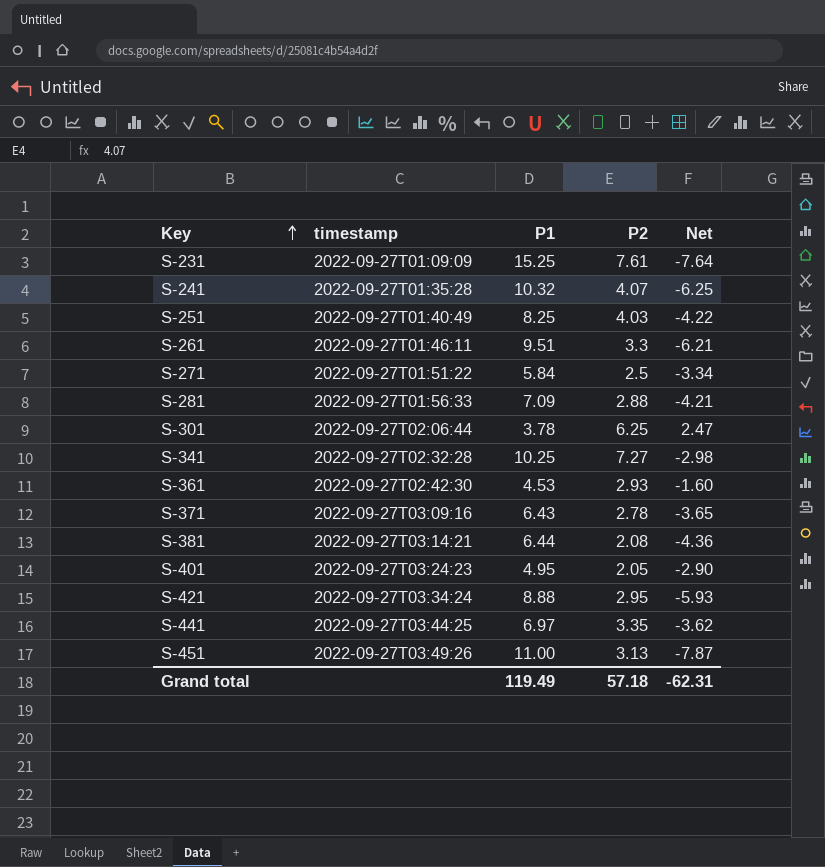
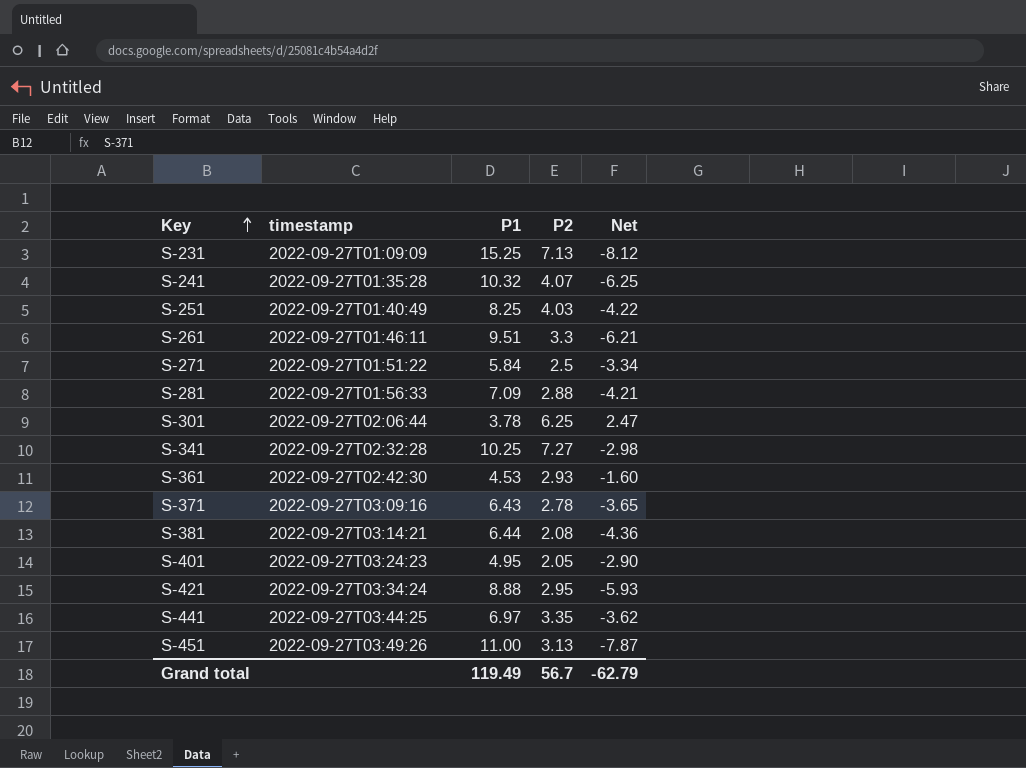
S-231 | P2: 7.61 -> 7.13
S-231 | Net: -7.64 -> -8.12
Grand total | P2: 57.18 -> 56.7
Grand total | Net: -62.31 -> -62.79

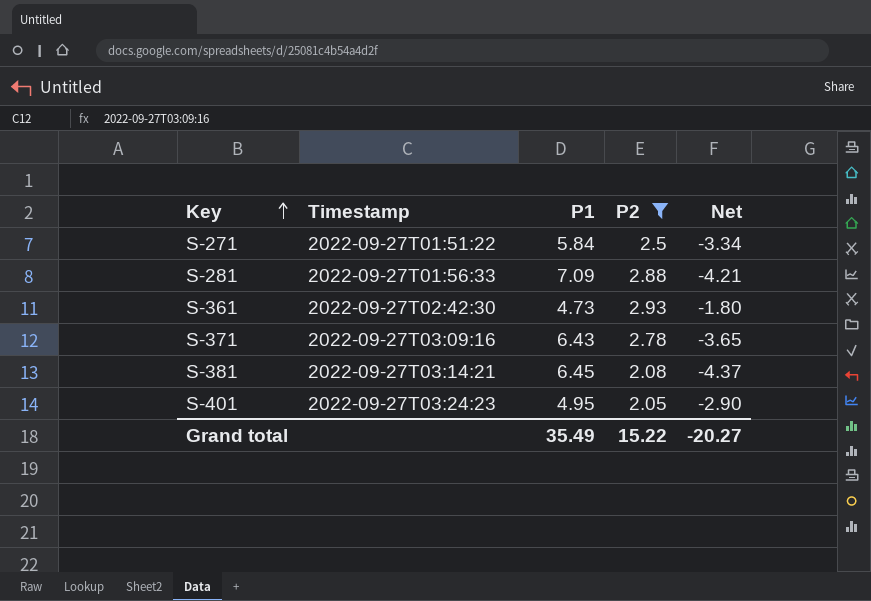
filter: none -> P2 <= 2.93
column name: timestamp -> Timestamp
S-361 | P1: 4.53 -> 4.73
S-361 | Net: -1.60 -> -1.80
S-381 | P1: 6.44 -> 6.45
S-381 | Net: -4.36 -> -4.37
Grand total | P1: 119.49 -> 35.49
Grand total | P2: 56.7 -> 15.22
Grand total | Net: -62.79 -> -20.27

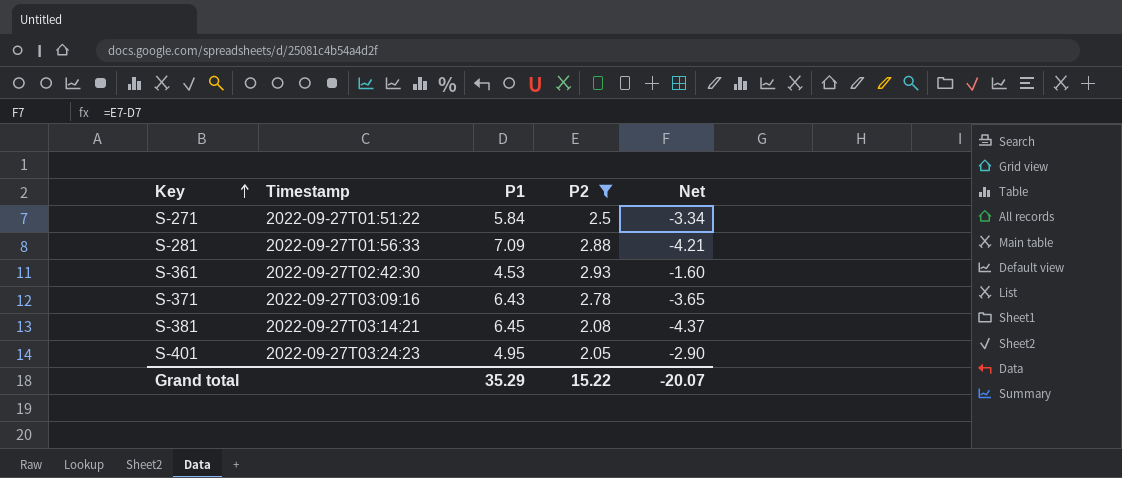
S-361 | P1: 4.73 -> 4.53
S-361 | Net: -1.80 -> -1.60
Grand total | P1: 35.49 -> 35.29
Grand total | Net: -20.27 -> -20.07

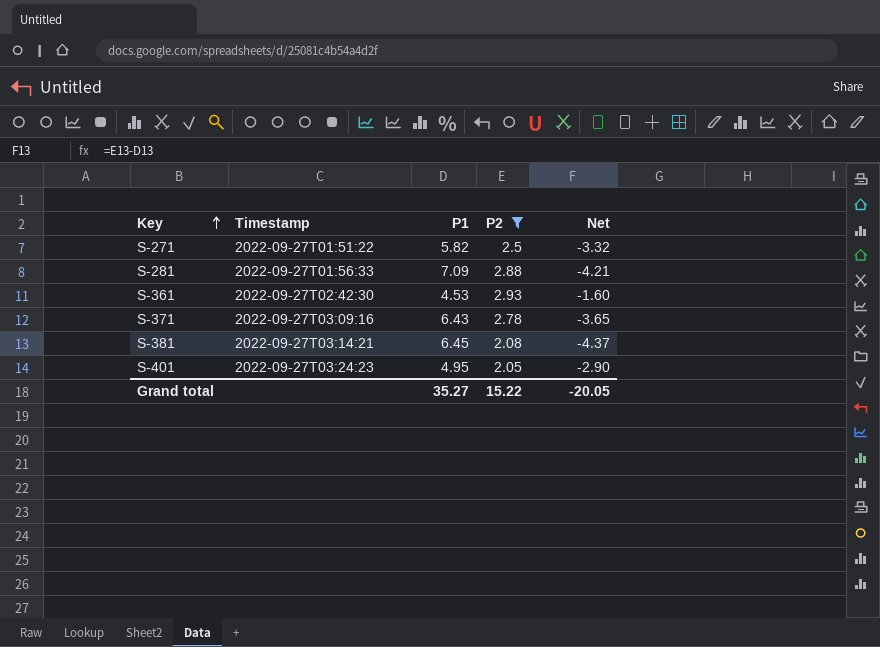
S-271 | P1: 5.84 -> 5.82
S-271 | Net: -3.34 -> -3.32
Grand total | P1: 35.29 -> 35.27
Grand total | Net: -20.07 -> -20.05

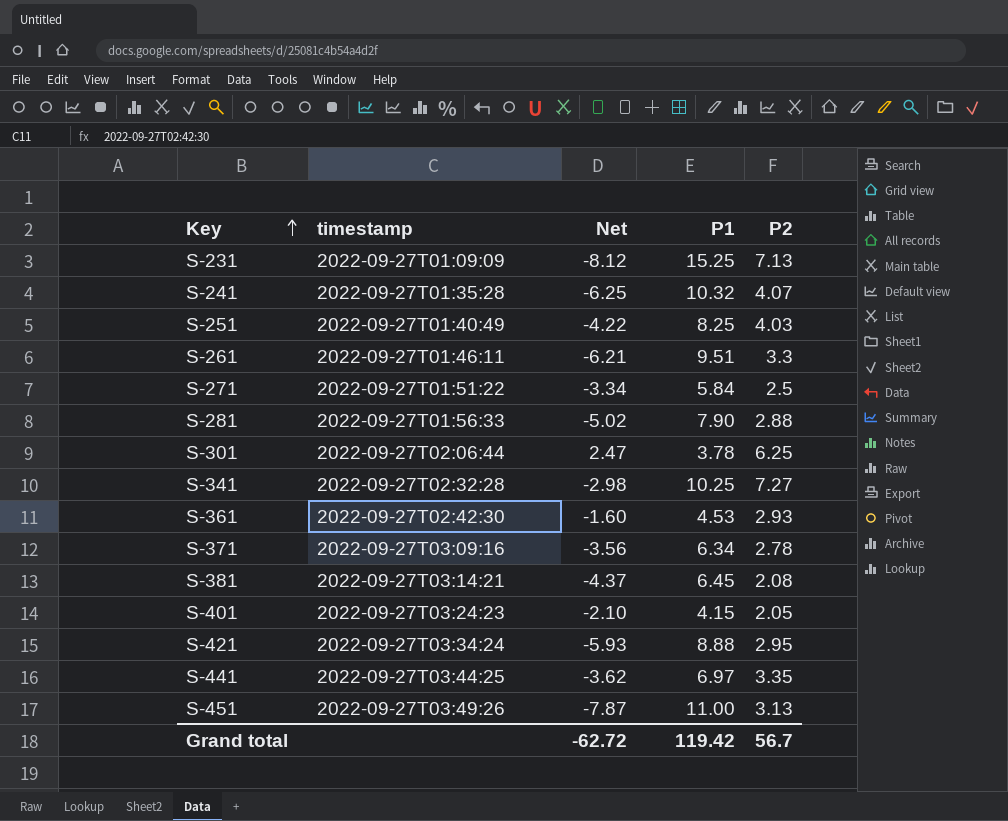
filter: P2 <= 2.93 -> none
column name: Timestamp -> timestamp
column Net | position: 5 -> 3
S-271 | Net: -3.32 -> -3.34
S-271 | P1: 5.82 -> 5.84
S-281 | Net: -4.21 -> -5.02
S-281 | P1: 7.09 -> 7.90
S-371 | Net: -3.65 -> -3.56
S-371 | P1: 6.43 -> 6.34
S-401 | Net: -2.90 -> -2.10
S-401 | P1: 4.95 -> 4.15
Grand total | Net: -20.05 -> -62.72
Grand total | P1: 35.27 -> 119.42
Grand total | P2: 15.22 -> 56.7

